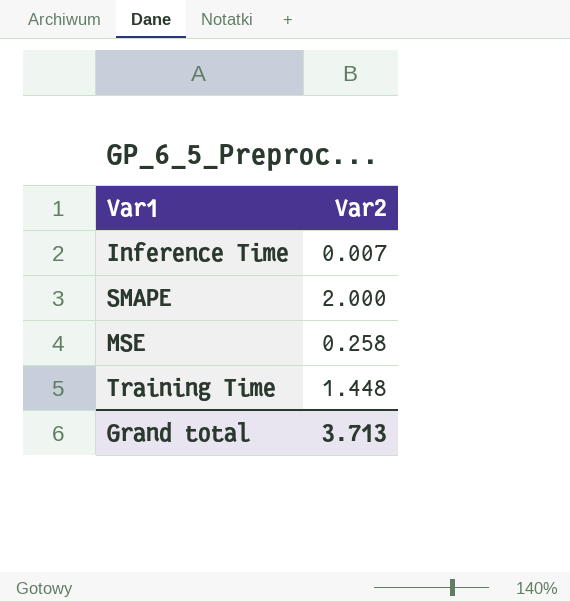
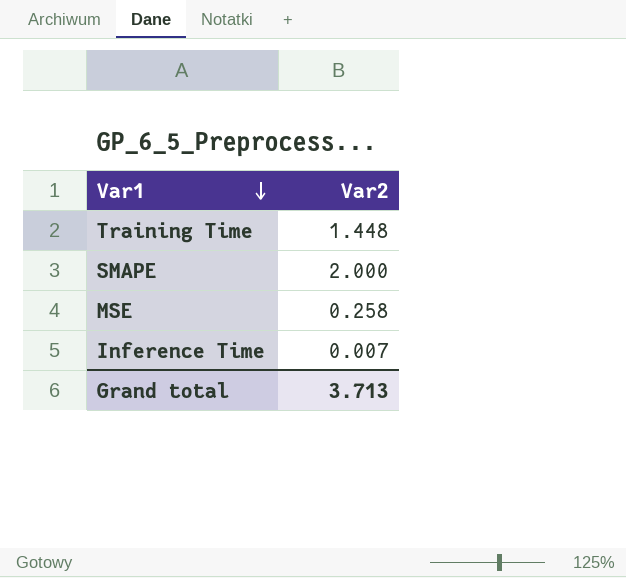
row order: none -> Var1 descending

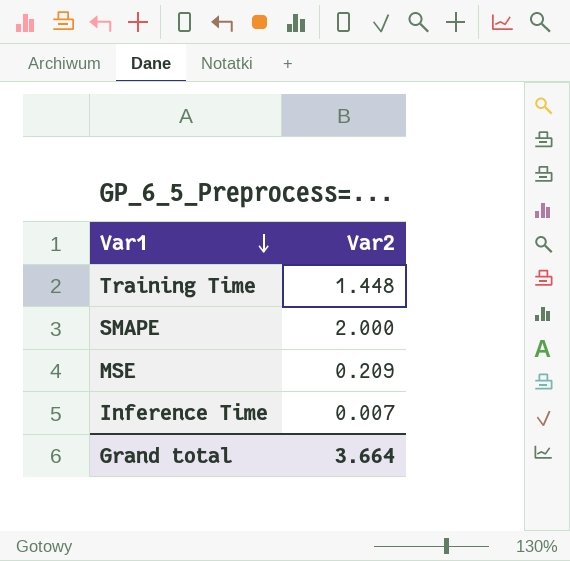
MSE | Var2: 0.258 -> 0.209
Grand total | Var2: 3.713 -> 3.664

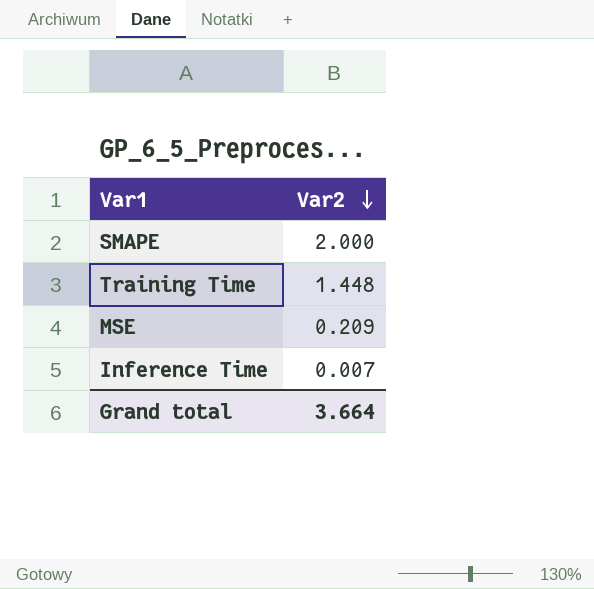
row order: Var1 descending -> Var2 descending

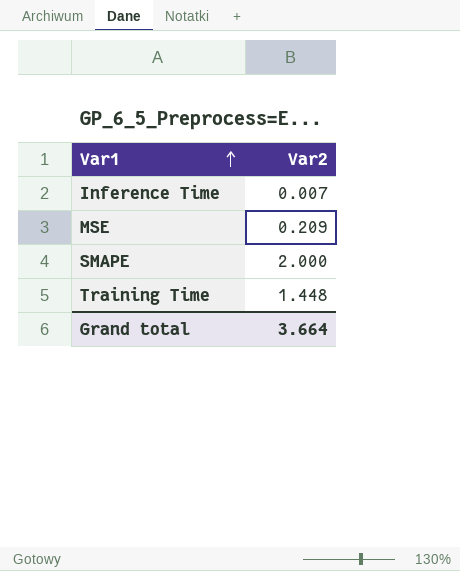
row order: Var2 descending -> Var1 ascending

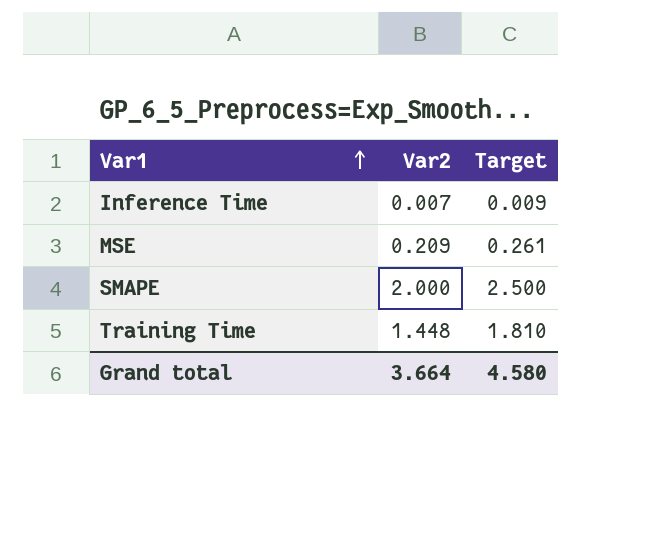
column Target | formula: none -> [Var2] * 1.25

